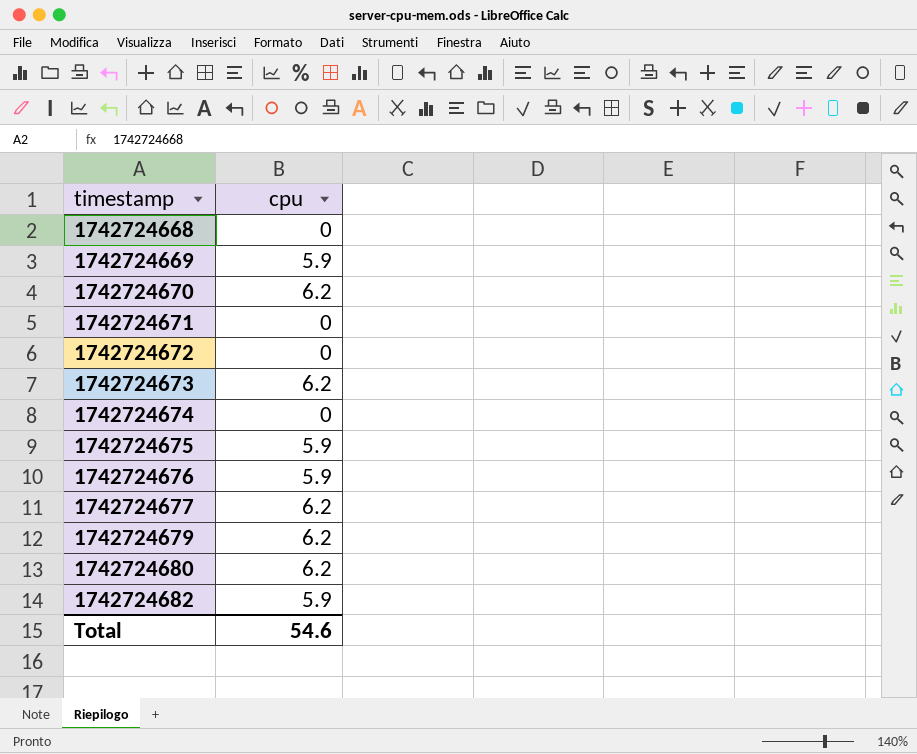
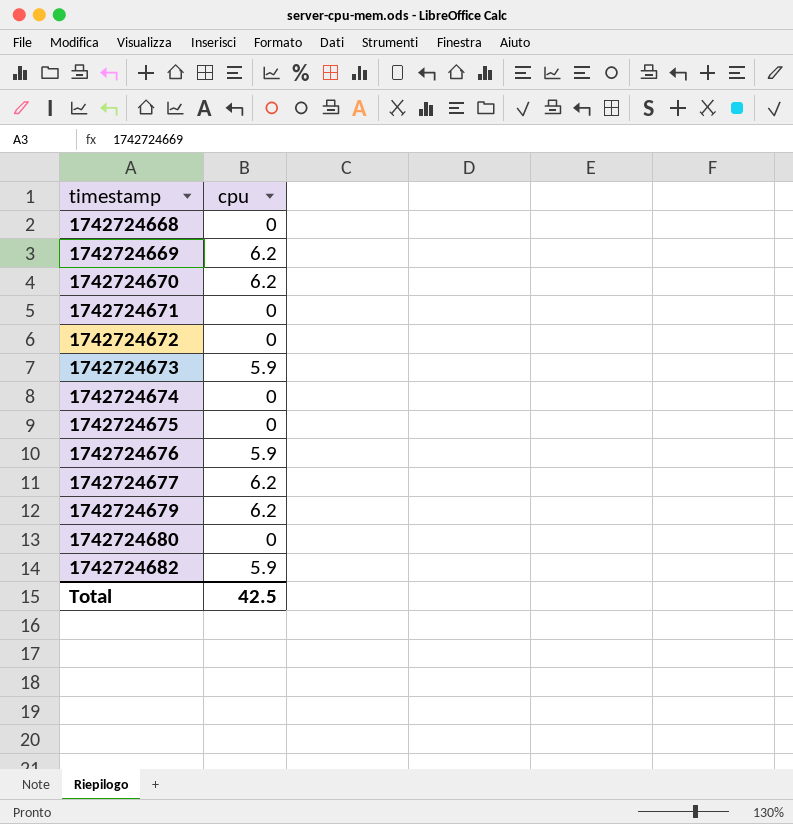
1742724669 | cpu: 5.9 -> 6.2
1742724673 | cpu: 6.2 -> 5.9
1742724675 | cpu: 5.9 -> 0
1742724680 | cpu: 6.2 -> 0
Total | cpu: 54.6 -> 42.5

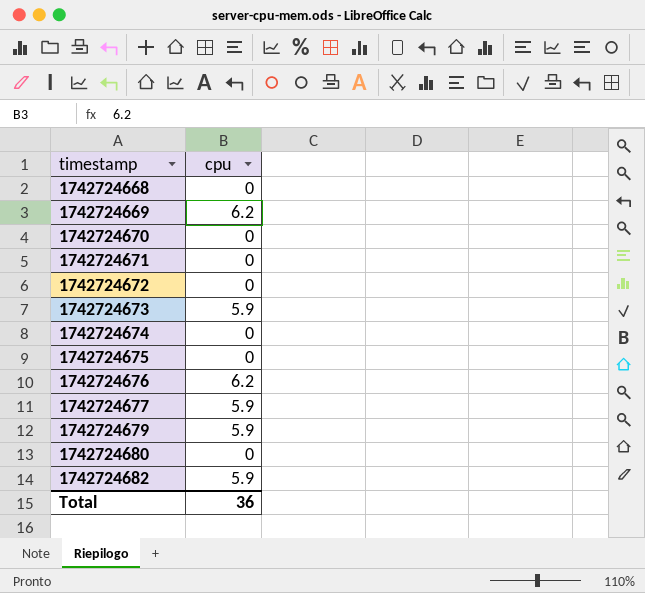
1742724670 | cpu: 6.2 -> 0
1742724676 | cpu: 5.9 -> 6.2
1742724677 | cpu: 6.2 -> 5.9
1742724679 | cpu: 6.2 -> 5.9
Total | cpu: 42.5 -> 36

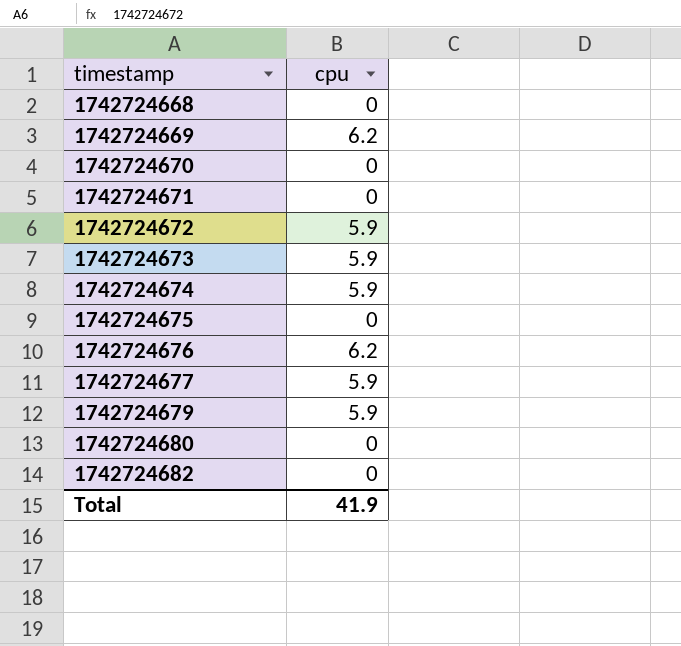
1742724672 | cpu: 0 -> 5.9
1742724674 | cpu: 0 -> 5.9
1742724682 | cpu: 5.9 -> 0
Total | cpu: 36 -> 41.9

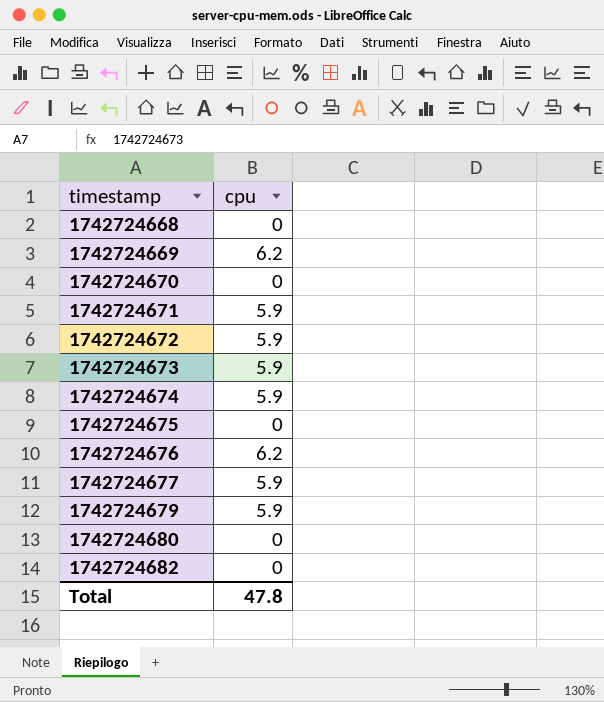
1742724671 | cpu: 0 -> 5.9
Total | cpu: 41.9 -> 47.8

